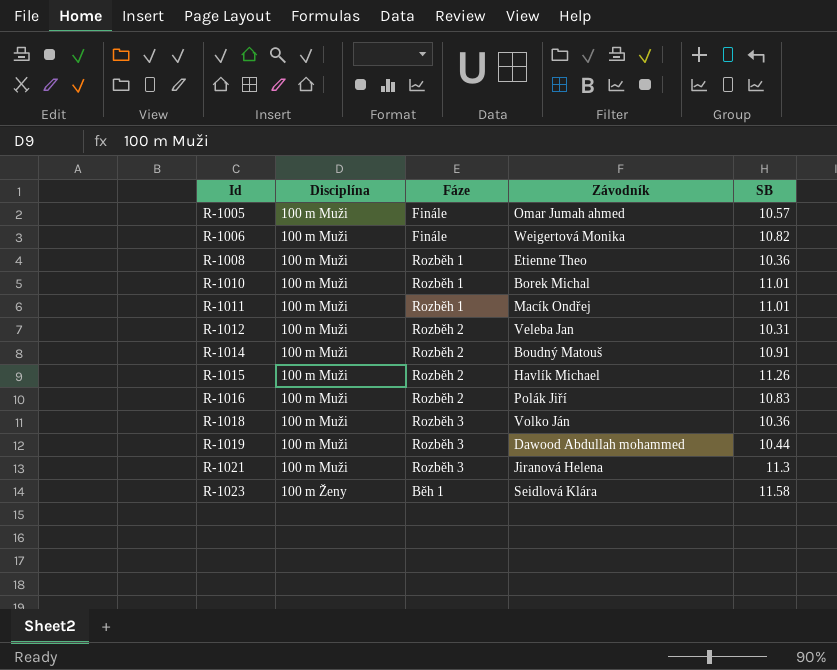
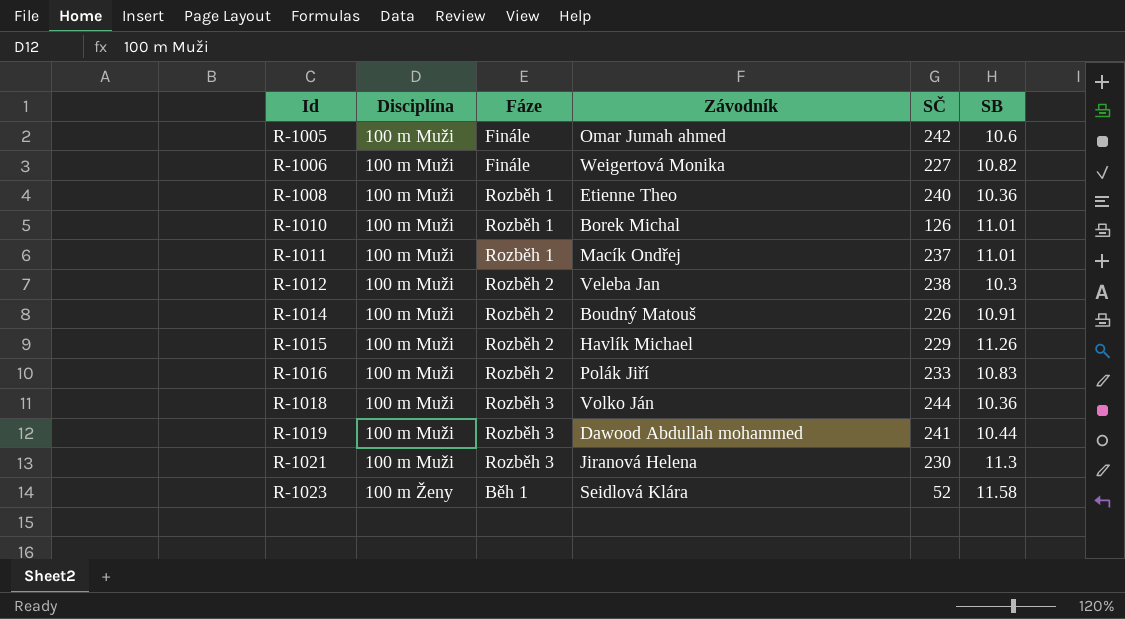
column SČ | position: none -> 5
R-1005 | SB: 10.57 -> 10.6
R-1012 | SB: 10.31 -> 10.3

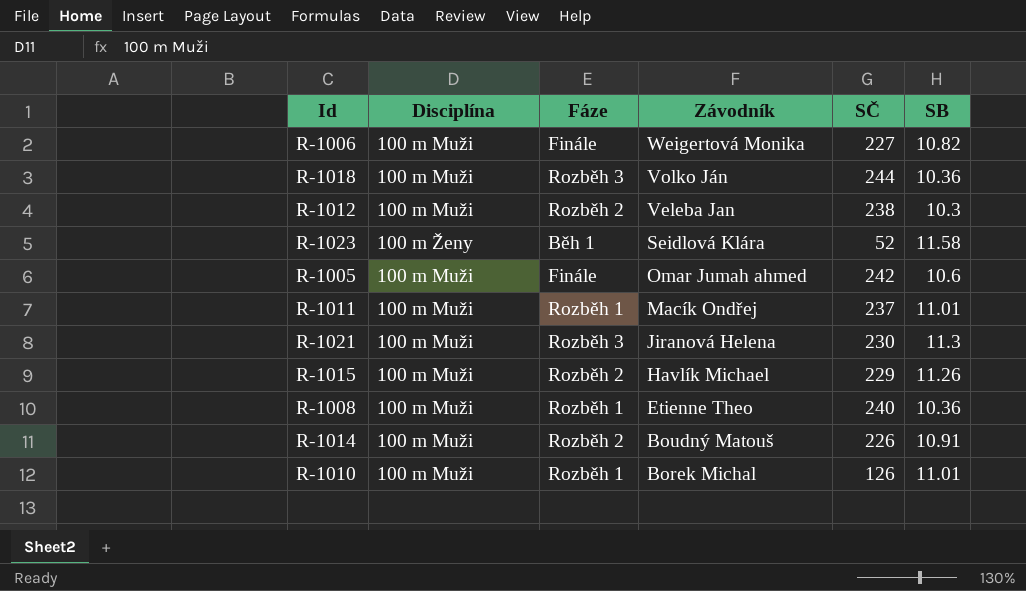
row order: Id ascending -> Závodník descending
row R-1016: 100 m Muži | Rozběh 2 | Polák Jiří | 233 | 10.83 -> none
row R-1019: 100 m Muži | Rozběh 3 | Dawood Abdullah mohammed | 241 | 10.44 -> none

